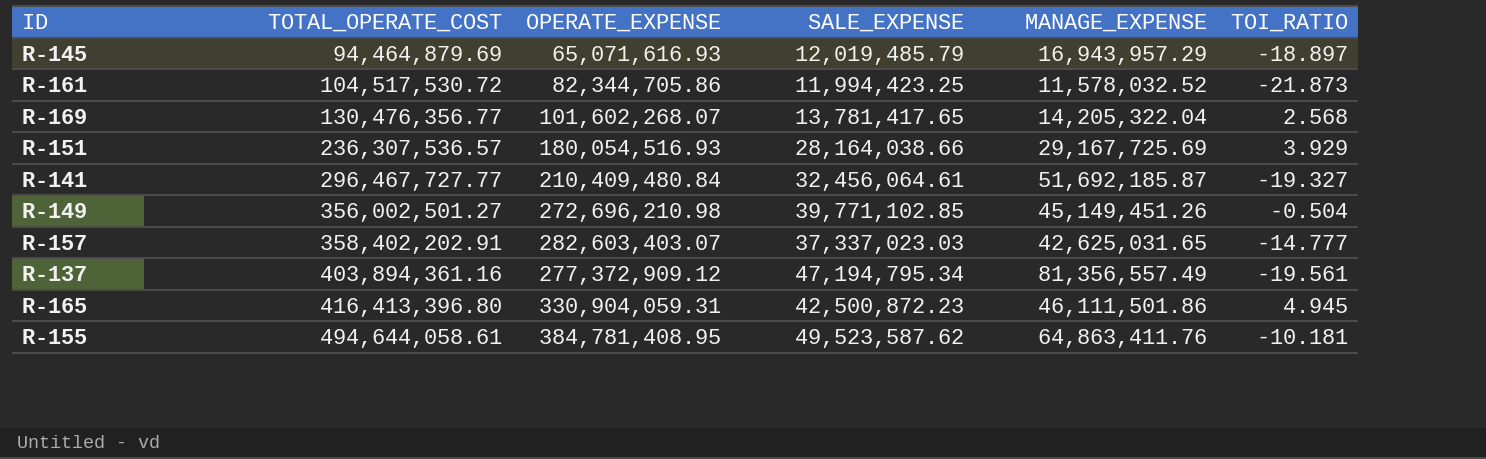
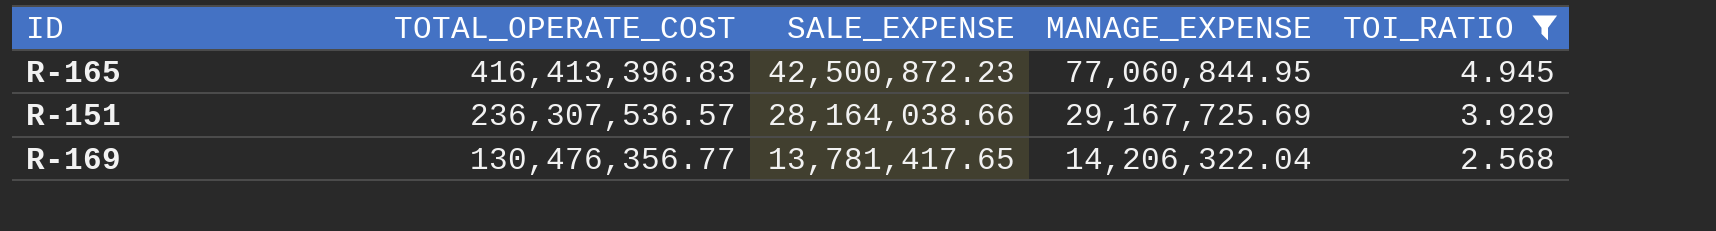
filter: none -> TOI_RATIO >= 2.568
row order: TOTAL_OPERATE_COST ascending -> TOTAL_OPERATE_COST descending
column OPERATE_EXPENSE | position: 3 -> none
R-165 | TOTAL_OPERATE_COST: 416,413,396.80 -> 416,413,396.83
R-165 | MANAGE_EXPENSE: 46,111,501.86 -> 77,060,844.95
R-169 | MANAGE_EXPENSE: 14,205,322.04 -> 14,206,322.04

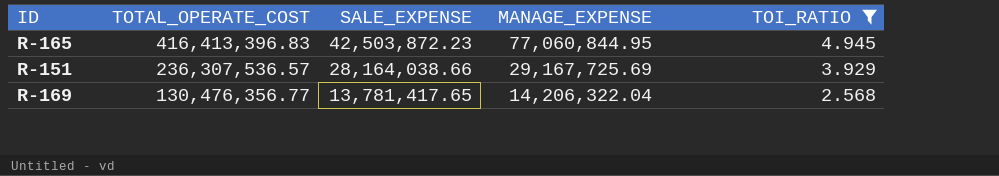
R-165 | SALE_EXPENSE: 42,500,872.23 -> 42,503,872.23

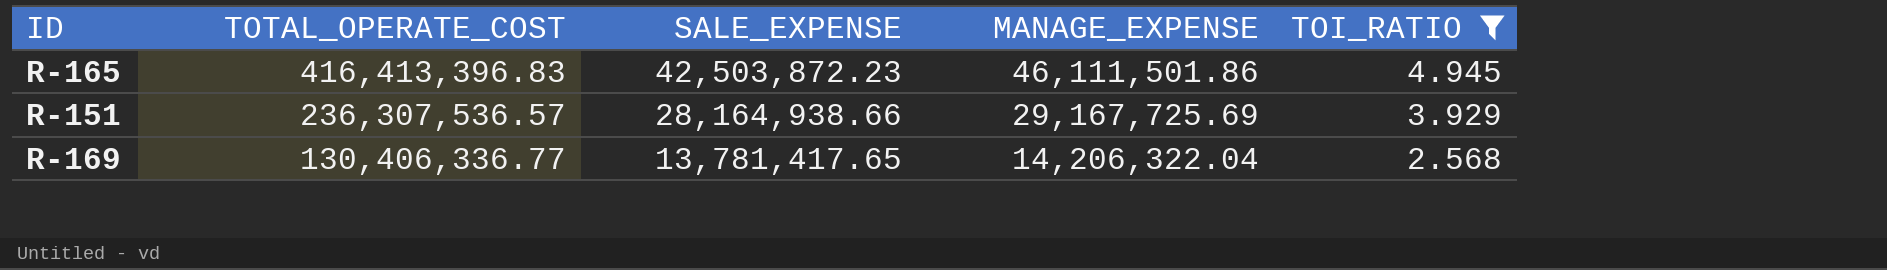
R-165 | MANAGE_EXPENSE: 77,060,844.95 -> 46,111,501.86
R-151 | SALE_EXPENSE: 28,164,038.66 -> 28,164,938.66
R-169 | TOTAL_OPERATE_COST: 130,476,356.77 -> 130,406,336.77

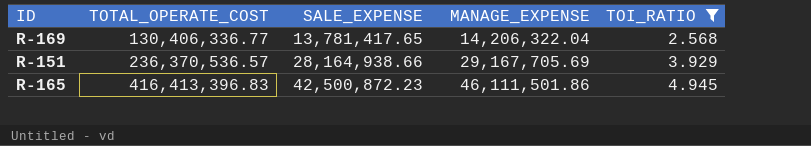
row order: TOTAL_OPERATE_COST descending -> TOTAL_OPERATE_COST ascending
R-151 | TOTAL_OPERATE_COST: 236,307,536.57 -> 236,370,536.57
R-151 | MANAGE_EXPENSE: 29,167,725.69 -> 29,167,705.69
R-165 | SALE_EXPENSE: 42,503,872.23 -> 42,500,872.23

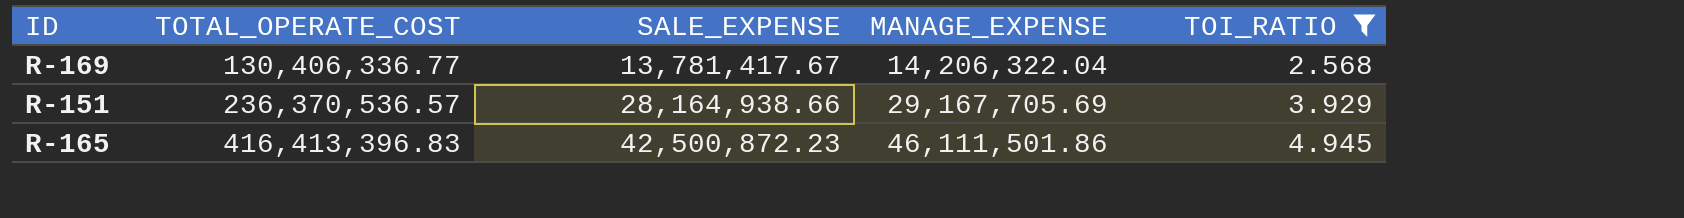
R-169 | SALE_EXPENSE: 13,781,417.65 -> 13,781,417.67

